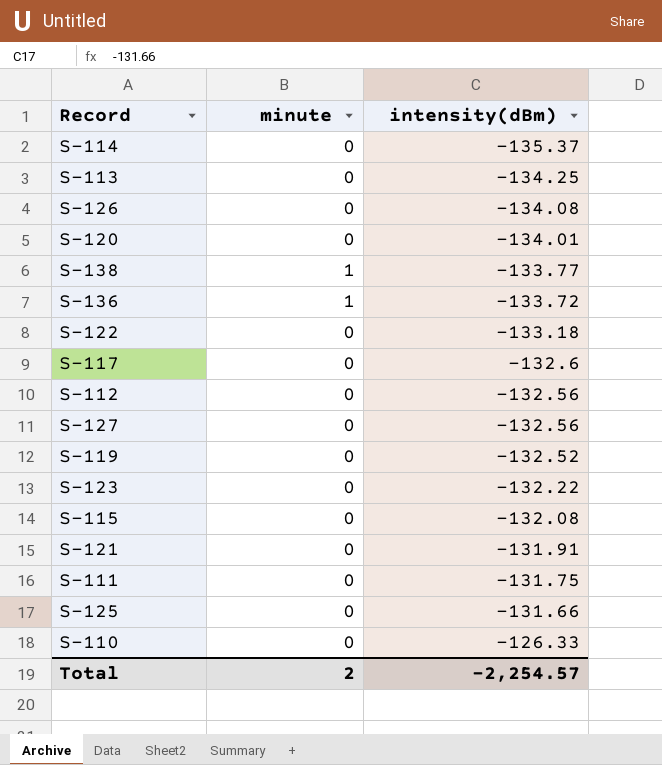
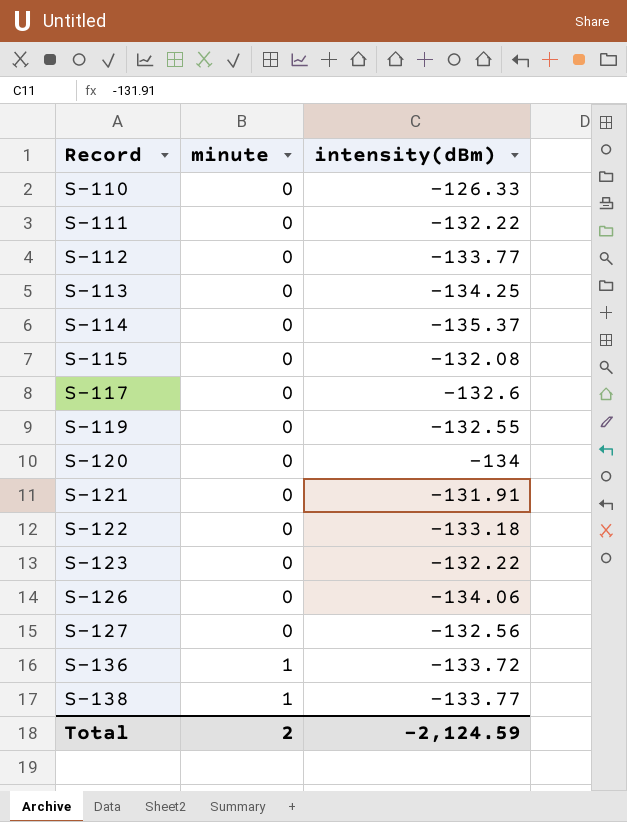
row order: intensity(dBm) ascending -> Record ascending
row S-125: 0 | -131.66 -> none
S-111 | intensity(dBm): -131.75 -> -132.22
S-112 | intensity(dBm): -132.56 -> -133.77
S-119 | intensity(dBm): -132.52 -> -132.55
S-120 | intensity(dBm): -134.01 -> -134
S-126 | intensity(dBm): -134.08 -> -134.06
Total | intensity(dBm): -2,254.57 -> -2,124.59

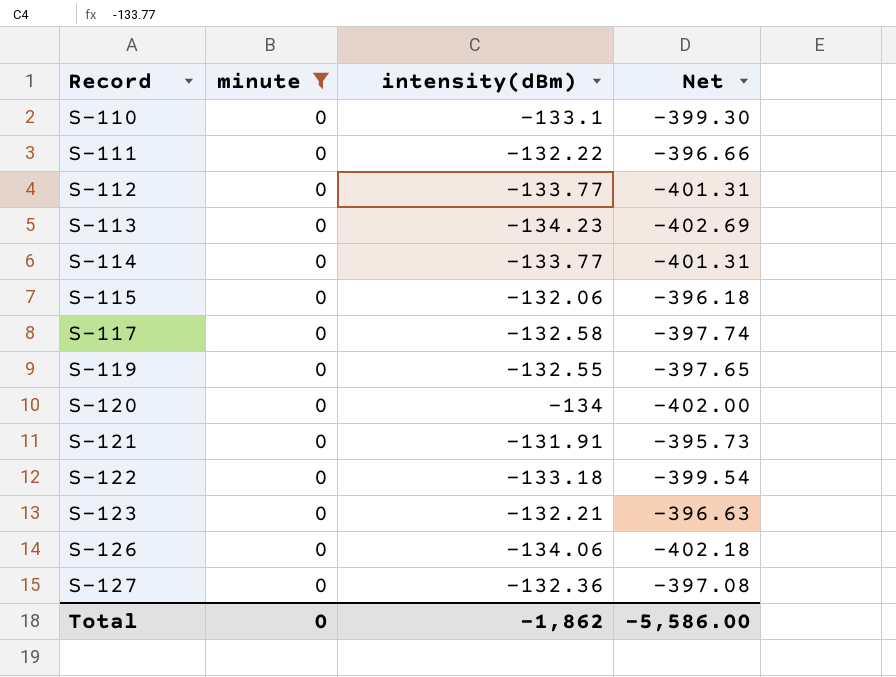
filter: none -> minute = 0
column Net | formula: none -> [intensity(dBm)] * 3
S-110 | intensity(dBm): -126.33 -> -133.1
S-113 | intensity(dBm): -134.25 -> -134.23
S-114 | intensity(dBm): -135.37 -> -133.77
S-115 | intensity(dBm): -132.08 -> -132.06
S-117 | intensity(dBm): -132.6 -> -132.58
S-123 | intensity(dBm): -132.22 -> -132.21
S-127 | intensity(dBm): -132.56 -> -132.36
Total | minute: 2 -> 0
Total | intensity(dBm): -2,124.59 -> -1,862

